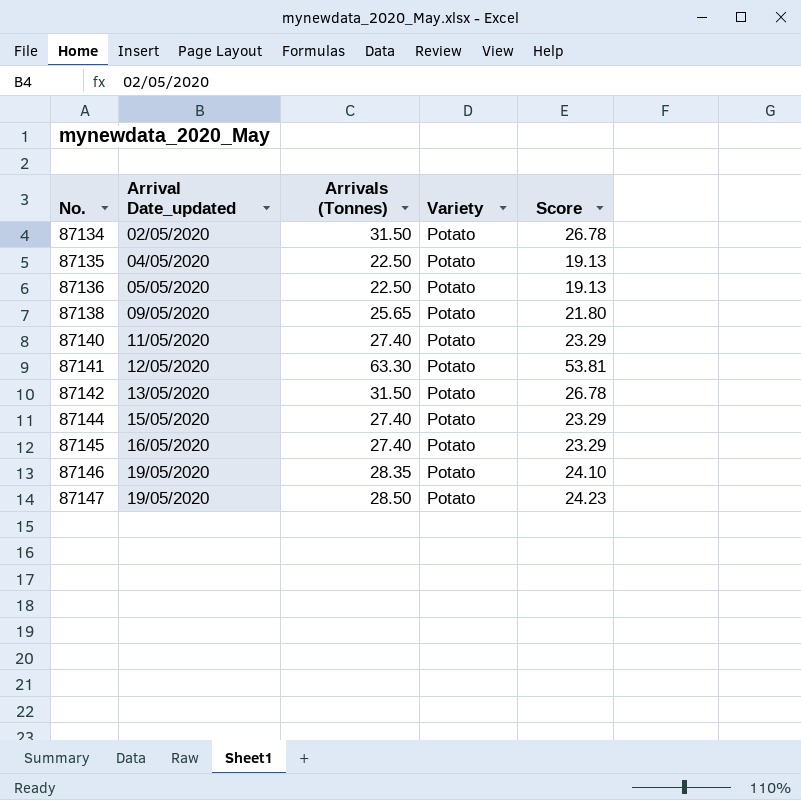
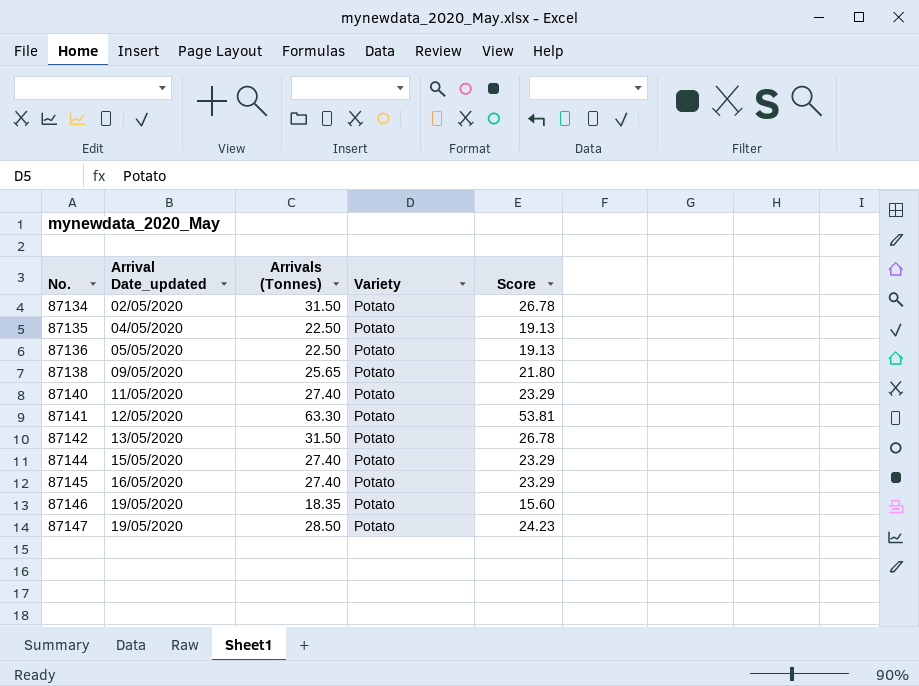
87146 | Arrivals (Tonnes): 28.35 -> 18.35
87146 | Score: 24.10 -> 15.60

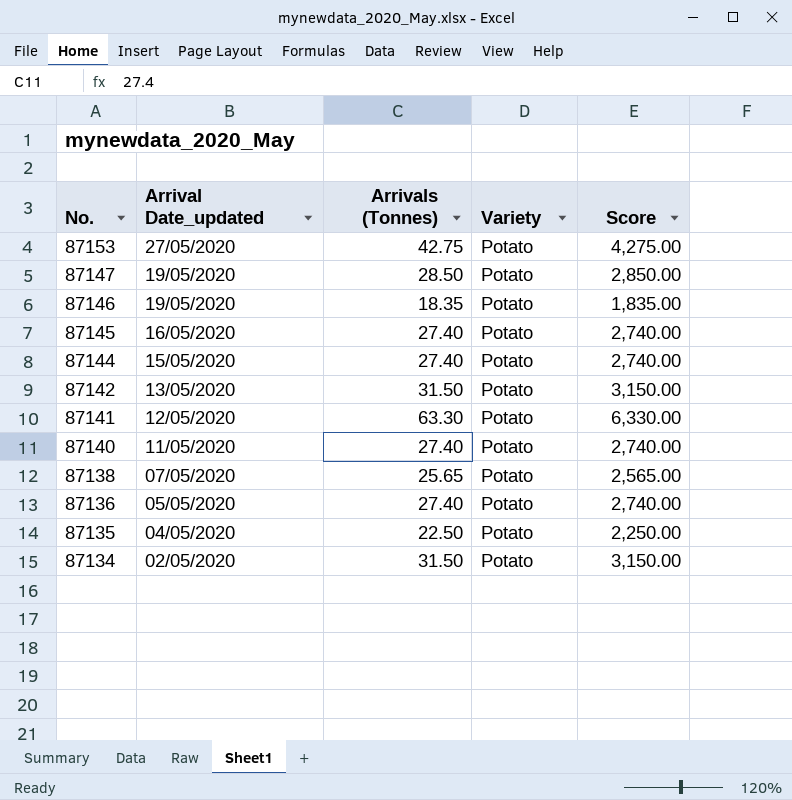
row order: No. ascending -> No. descending
column Score | formula: [Arrivals (Tonnes)] * 0.85 -> [Arrivals (Tonnes)] * 100
row 87153: none -> 27/05/2020 | 42.75 | Potato | 4,275.00
87138 | Arrival Date_updated: 09/05/2020 -> 07/05/2020
87136 | Arrivals (Tonnes): 22.50 -> 27.40

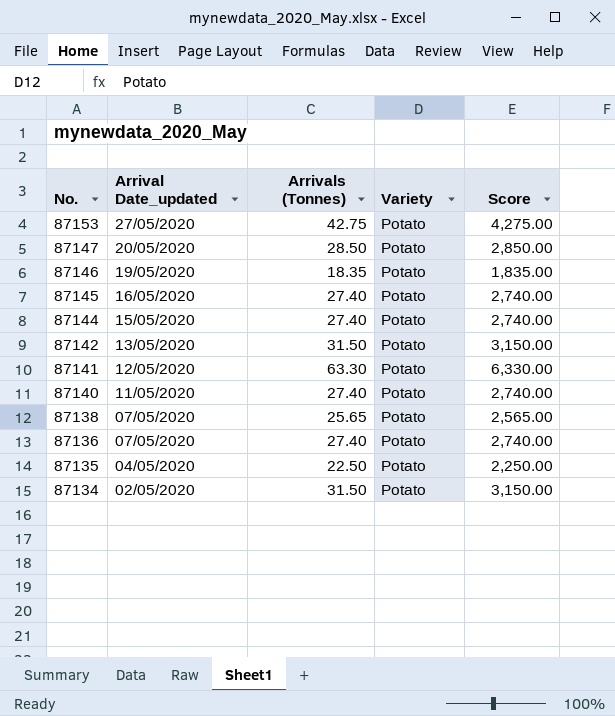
87147 | Arrival Date_updated: 19/05/2020 -> 20/05/2020
87136 | Arrival Date_updated: 05/05/2020 -> 07/05/2020

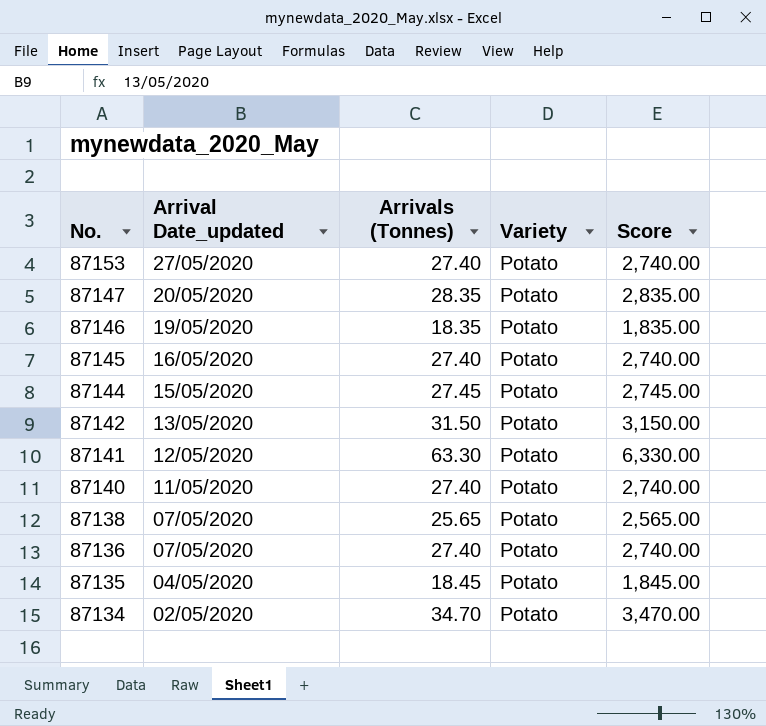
87153 | Arrivals (Tonnes): 42.75 -> 27.40
87153 | Score: 4,275.00 -> 2,740.00
87147 | Arrivals (Tonnes): 28.50 -> 28.35
87147 | Score: 2,850.00 -> 2,835.00
87144 | Arrivals (Tonnes): 27.40 -> 27.45
87144 | Score: 2,740.00 -> 2,745.00
87135 | Arrivals (Tonnes): 22.50 -> 18.45
87135 | Score: 2,250.00 -> 1,845.00
87134 | Arrivals (Tonnes): 31.50 -> 34.70
87134 | Score: 3,150.00 -> 3,470.00

